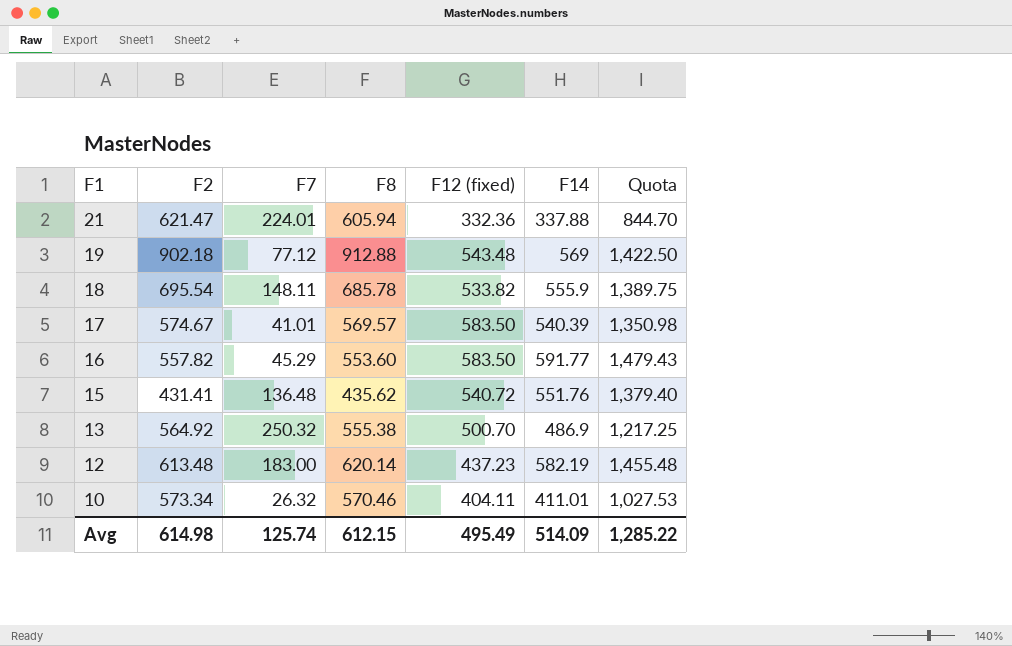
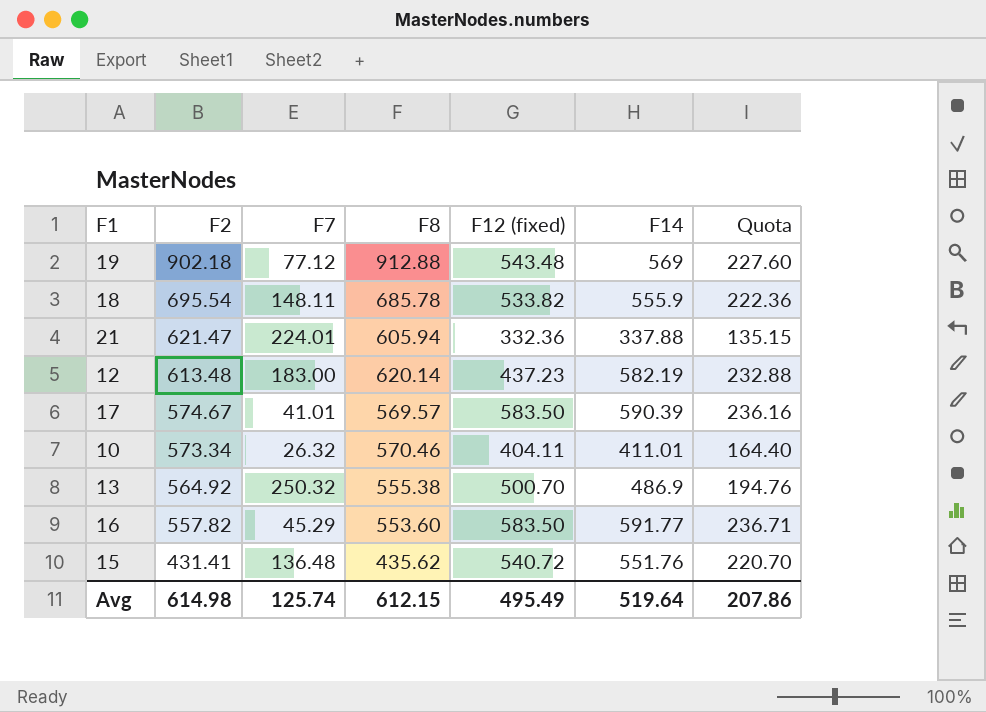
row order: F1 descending -> F2 descending
column Quota | formula: [F14] * 2.5 -> [F14] * 0.4
17 | F14: 540.39 -> 590.39
Avg | F14: 514.09 -> 519.64
Avg | Quota: 1,285.22 -> 207.86

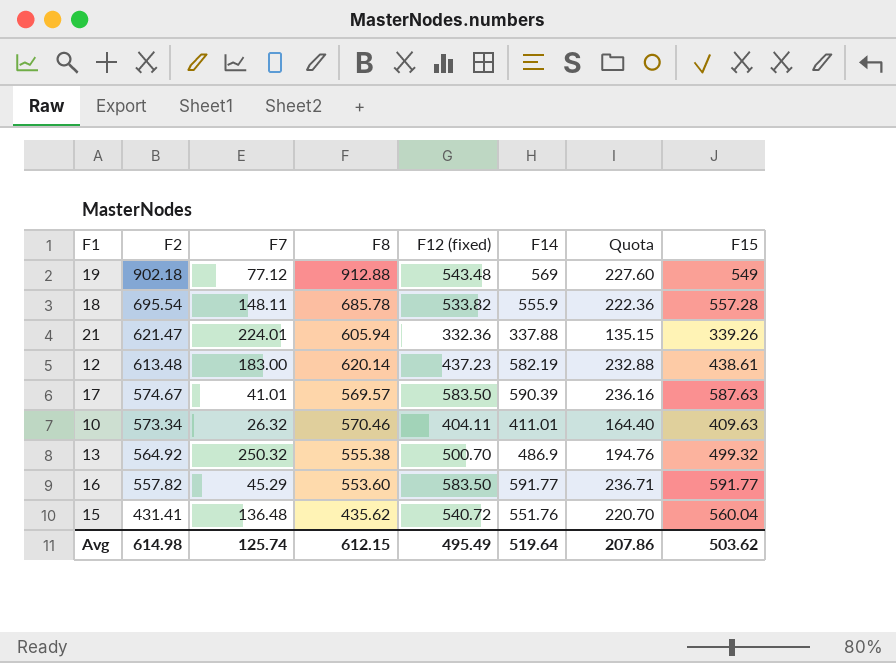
column F15 | position: none -> 8

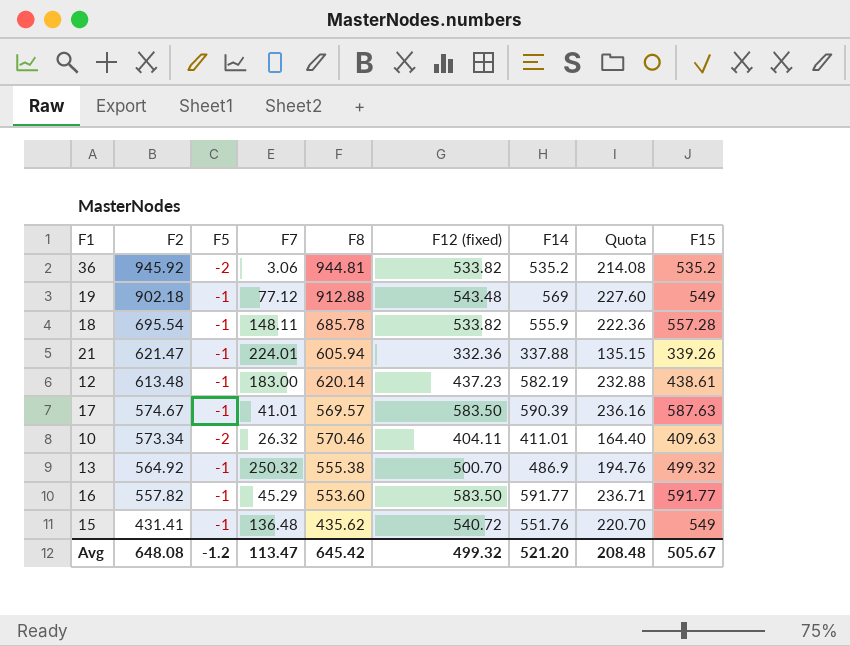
column F5 | position: none -> 3
row 36: none -> 945.92 | -2 | 3.06 | 944.81 | 533.82 | 535.2 | 214.08 | 535.2
15 | F15: 560.04 -> 549
Avg | F2: 614.98 -> 648.08
Avg | F7: 125.74 -> 113.47
Avg | F8: 612.15 -> 645.42
Avg | F12 (fixed): 495.49 -> 499.32
Avg | F14: 519.64 -> 521.20
Avg | Quota: 207.86 -> 208.48
Avg | F15: 503.62 -> 505.67

